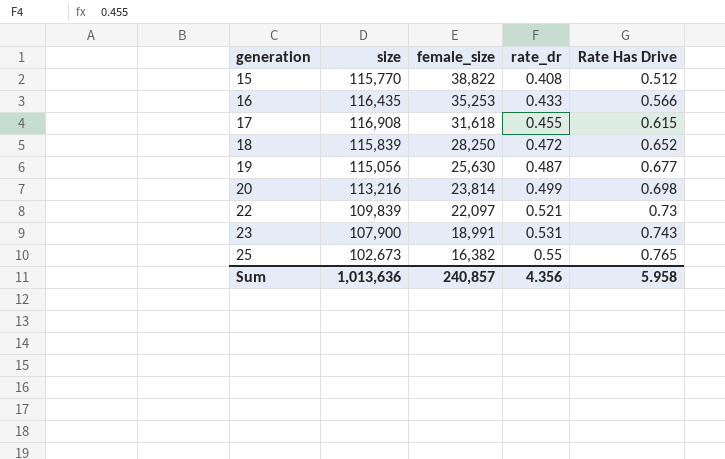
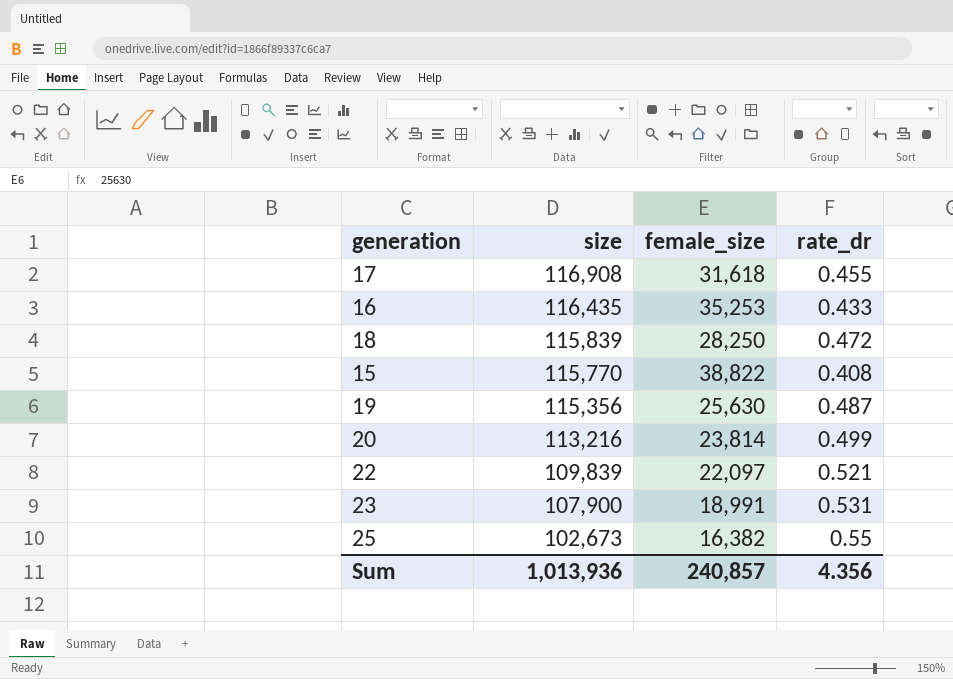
row order: generation ascending -> size descending
column Rate Has Drive | position: 5 -> none
19 | size: 115,056 -> 115,356
Sum | size: 1,013,636 -> 1,013,936

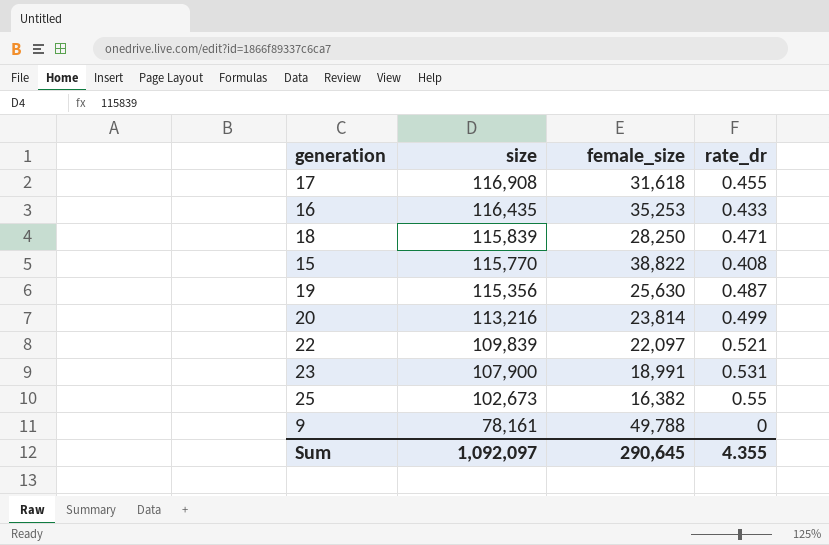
18 | rate_dr: 0.472 -> 0.471
row 9: none -> 78,161 | 49,788 | 0
Sum | size: 1,013,936 -> 1,092,097
Sum | female_size: 240,857 -> 290,645
Sum | rate_dr: 4.356 -> 4.355

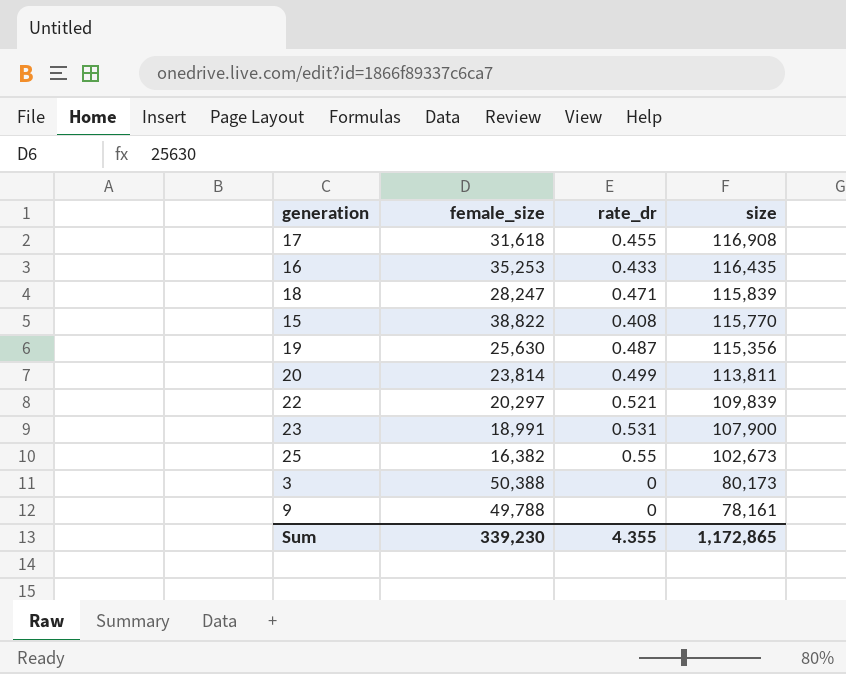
column size | position: 2 -> 4
18 | female_size: 28,250 -> 28,247
20 | size: 113,216 -> 113,811
22 | female_size: 22,097 -> 20,297
row 3: none -> 50,388 | 0 | 80,173
Sum | female_size: 290,645 -> 339,230
Sum | size: 1,092,097 -> 1,172,865

